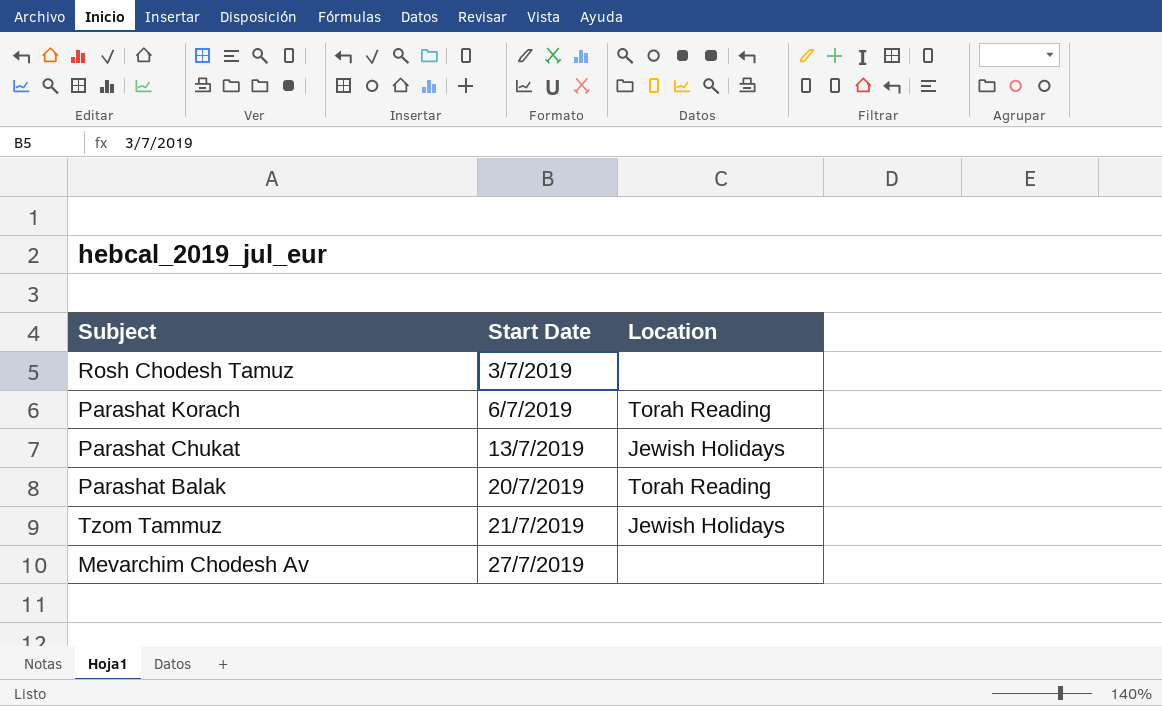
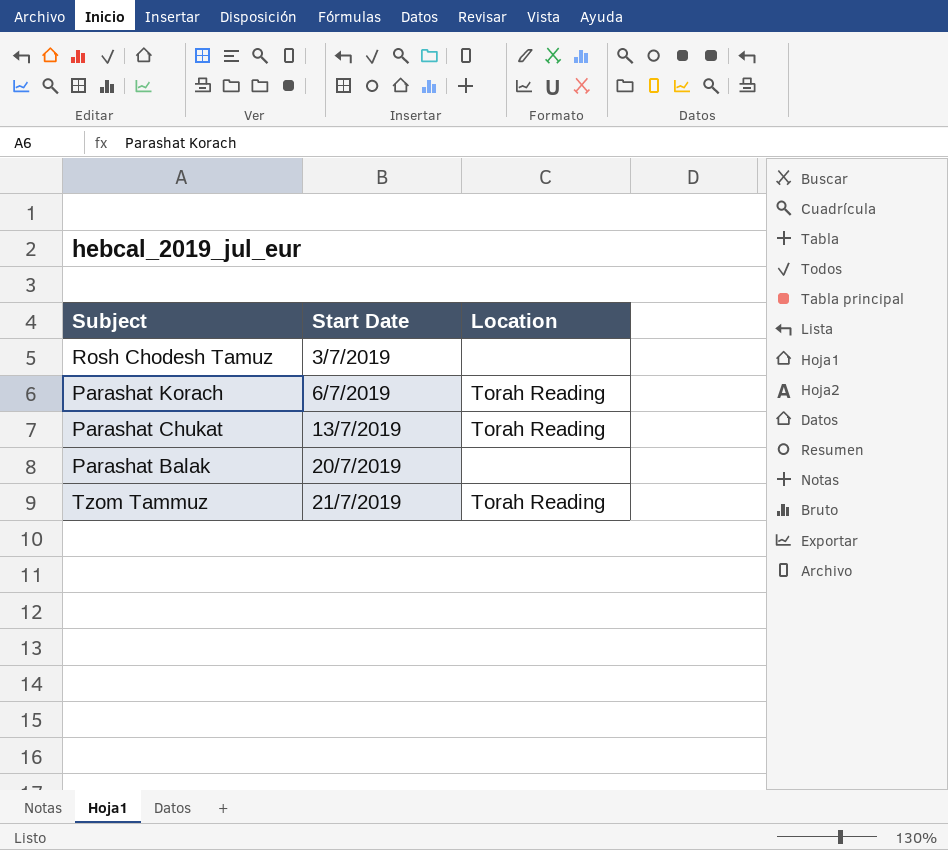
row Mevarchim Chodesh Av: 27/7/2019 | none -> none
Parashat Chukat | Location: Jewish Holidays -> Torah Reading
Parashat Balak | Location: Torah Reading -> none
Tzom Tammuz | Location: Jewish Holidays -> Torah Reading

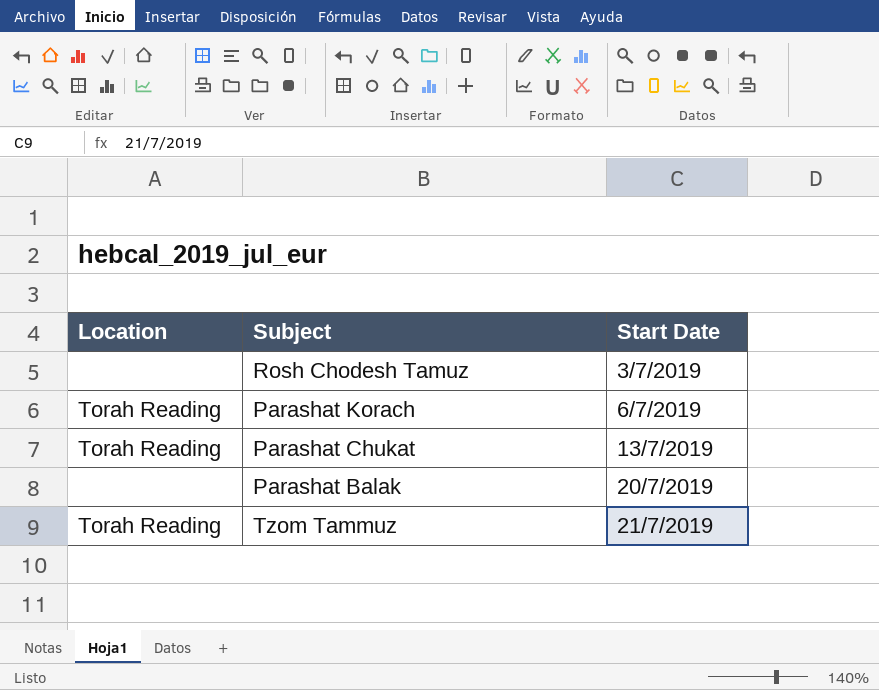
column Location | position: 3 -> 1

